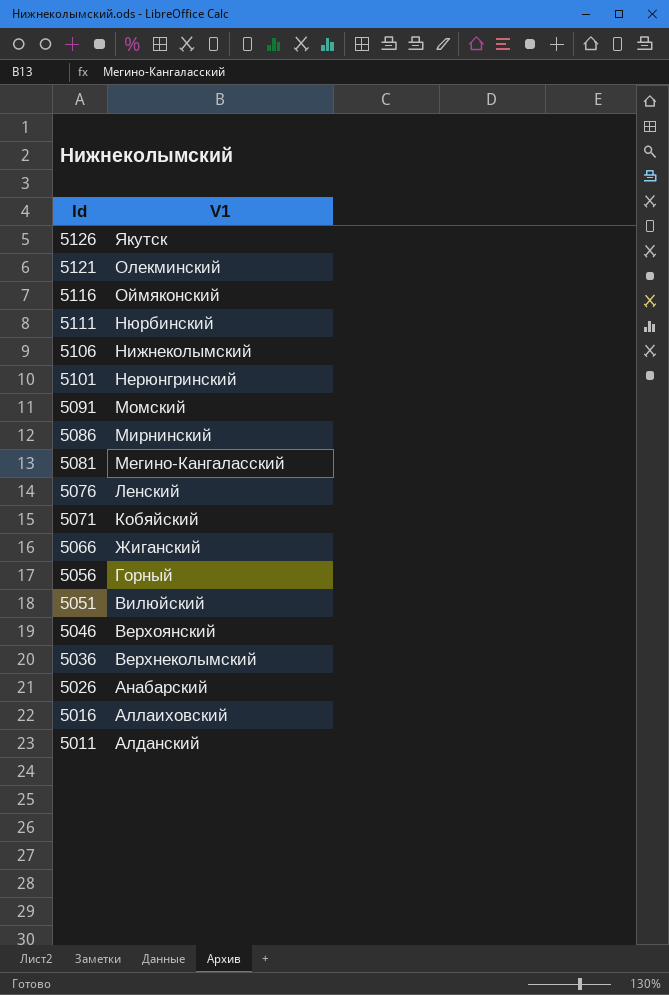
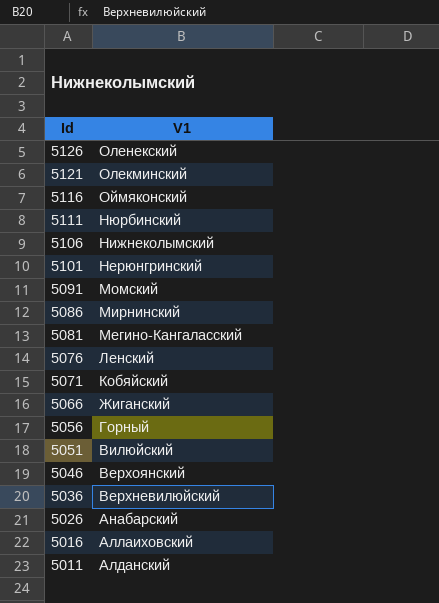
5126 | V1: Якутск -> Оленекский
5036 | V1: Верхнеколымский -> Верхневилюйский

